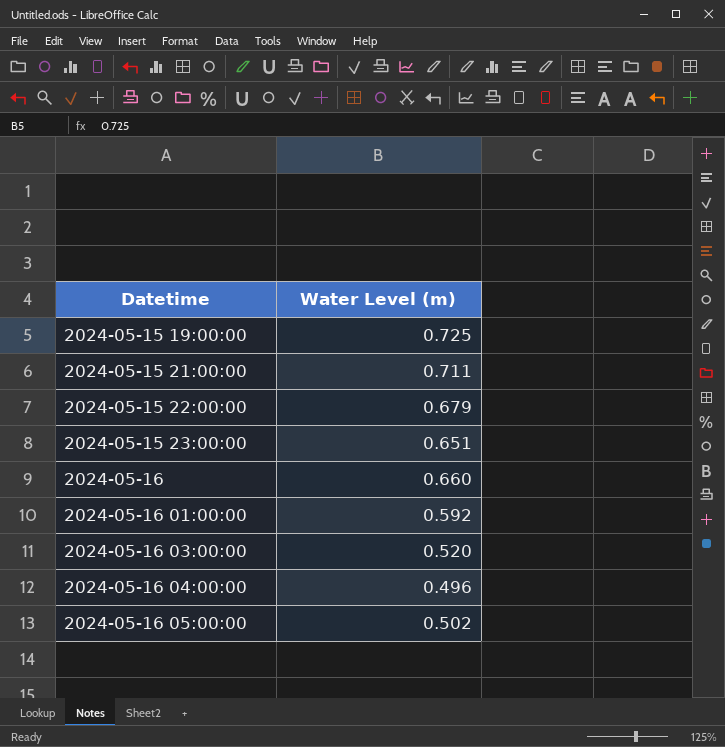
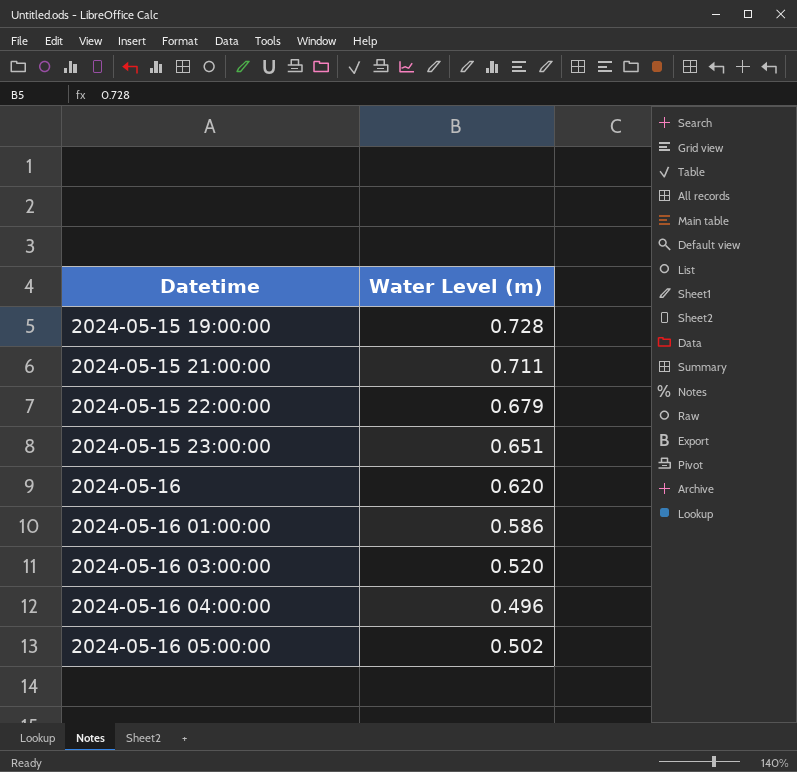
2024-05-15 19:00:00 | Water Level (m): 0.725 -> 0.728
2024-05-16 | Water Level (m): 0.660 -> 0.620
2024-05-16 01:00:00 | Water Level (m): 0.592 -> 0.586

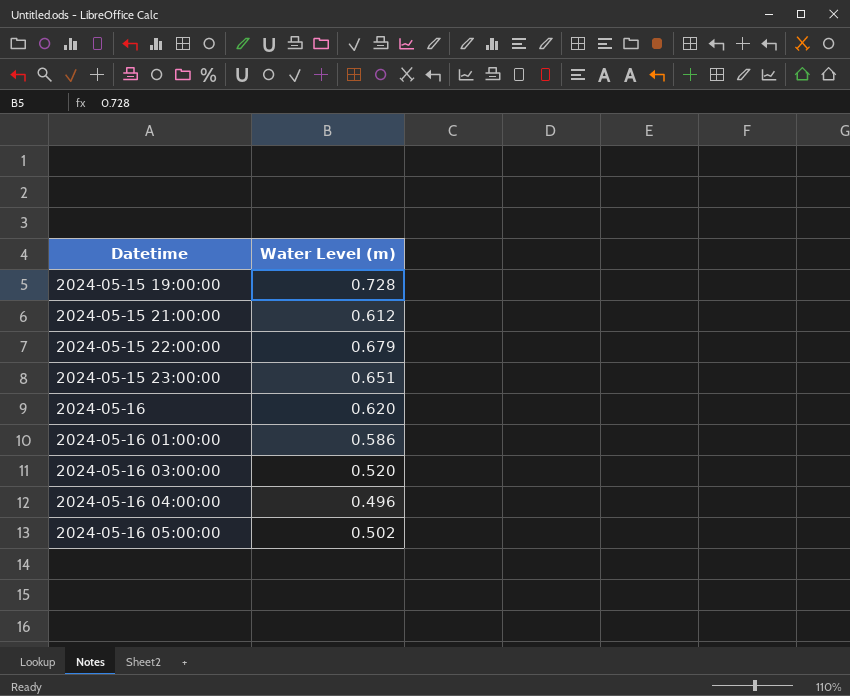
2024-05-15 21:00:00 | Water Level (m): 0.711 -> 0.612

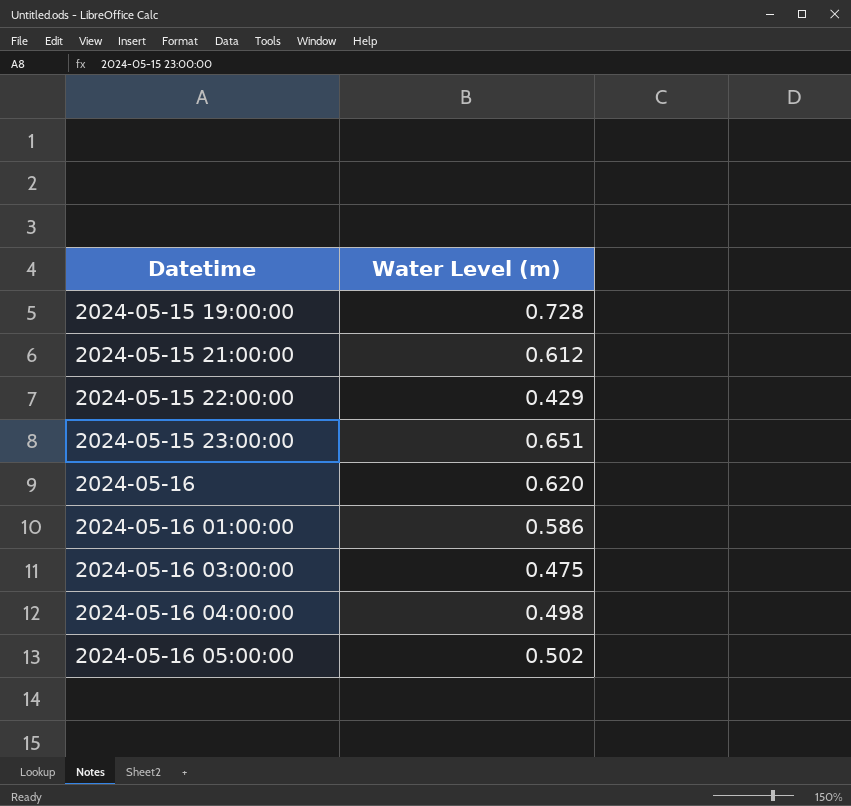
2024-05-15 22:00:00 | Water Level (m): 0.679 -> 0.429
2024-05-16 03:00:00 | Water Level (m): 0.520 -> 0.475
2024-05-16 04:00:00 | Water Level (m): 0.496 -> 0.498

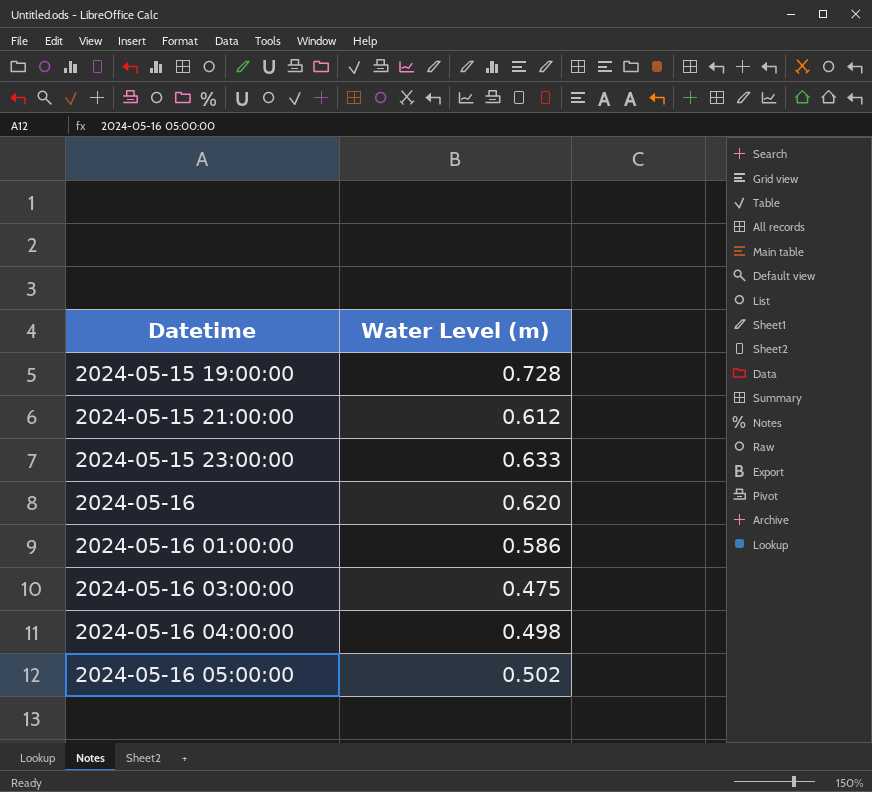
row 2024-05-15 22:00:00: 0.429 -> none
2024-05-15 23:00:00 | Water Level (m): 0.651 -> 0.633

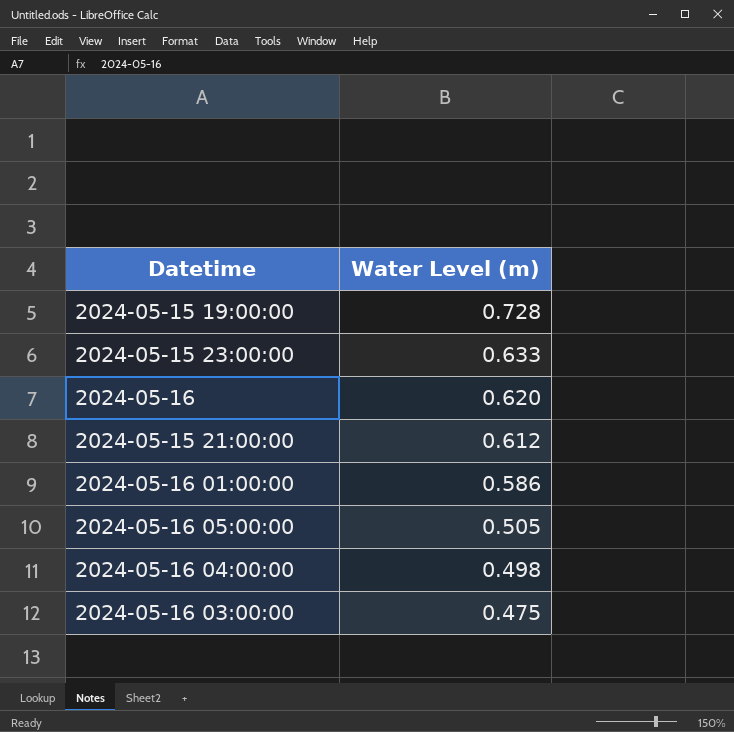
row order: Datetime ascending -> Water Level (m) descending
2024-05-16 05:00:00 | Water Level (m): 0.502 -> 0.505

